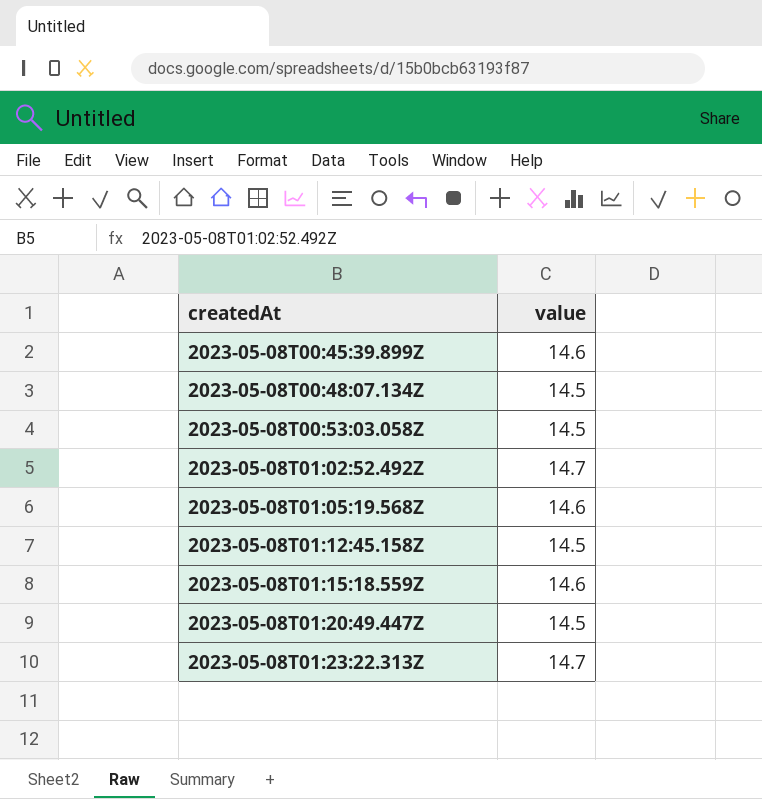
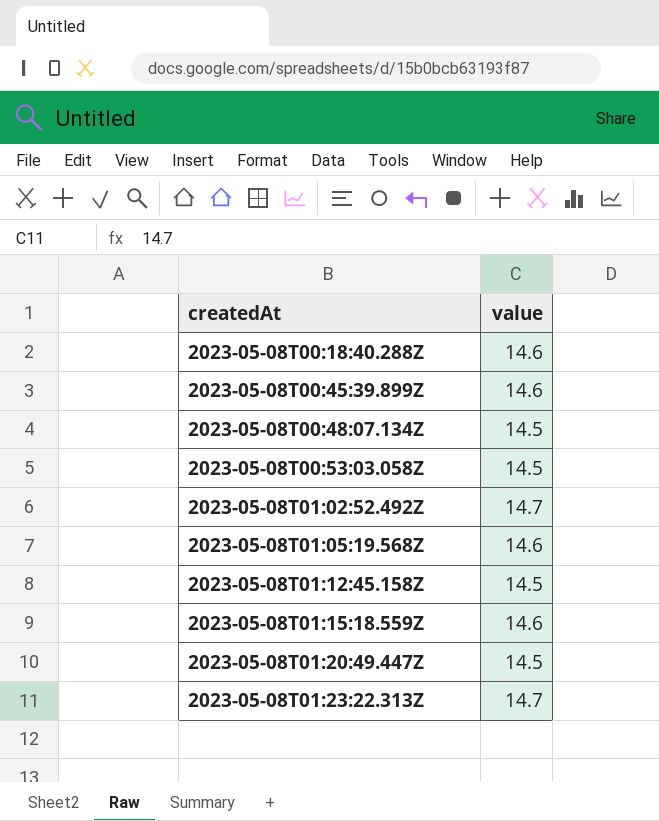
row 2023-05-08T00:18:40.288Z: none -> 14.6

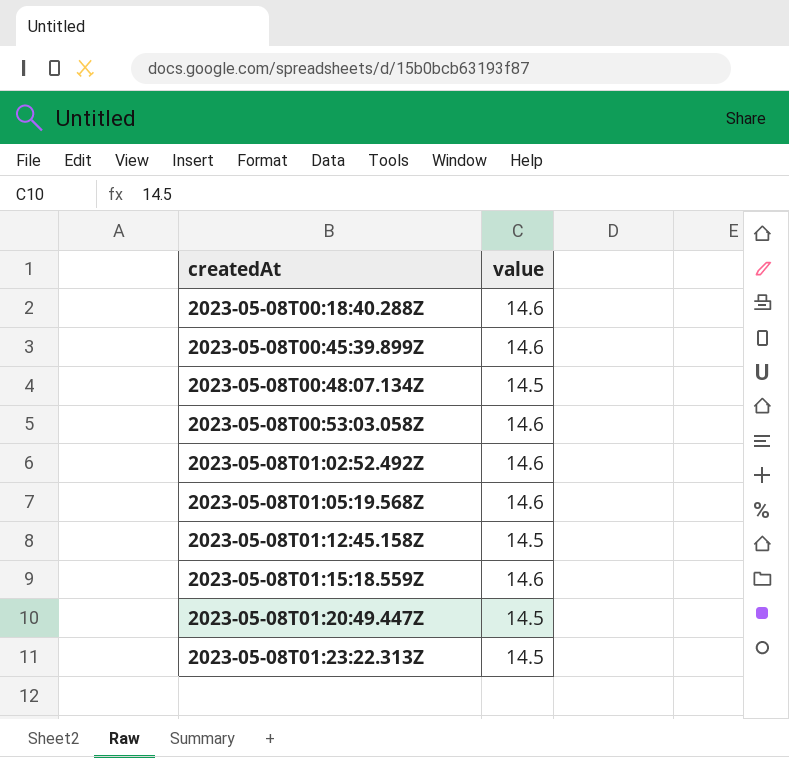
2023-05-08T00:53:03.058Z | value: 14.5 -> 14.6
2023-05-08T01:02:52.492Z | value: 14.7 -> 14.6
2023-05-08T01:23:22.313Z | value: 14.7 -> 14.5

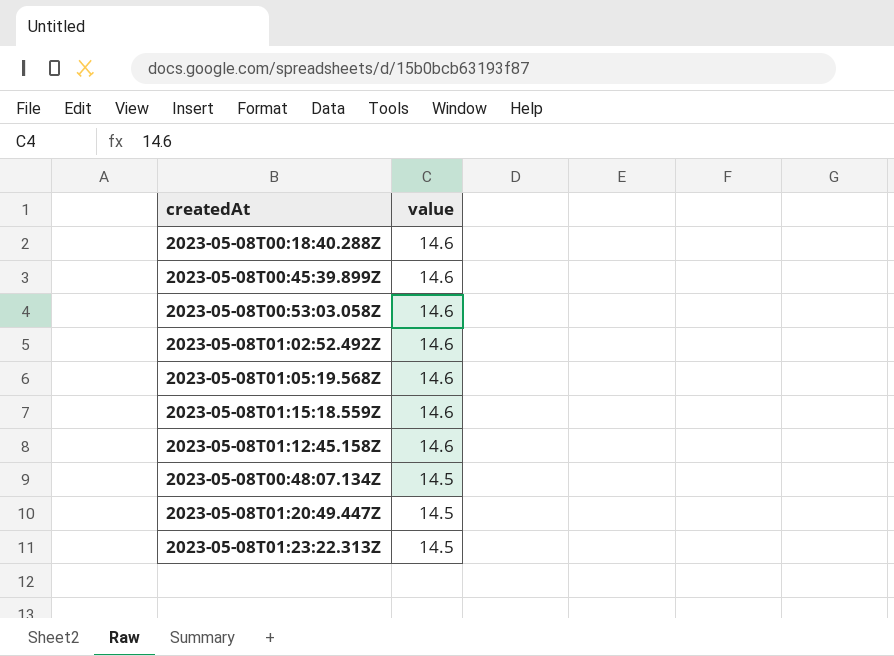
row order: createdAt ascending -> value descending
2023-05-08T01:12:45.158Z | value: 14.5 -> 14.6

